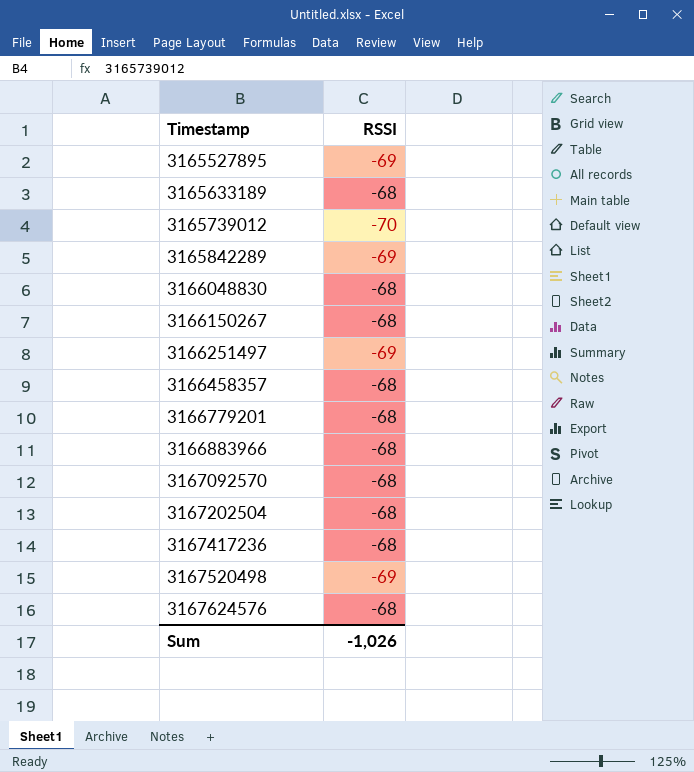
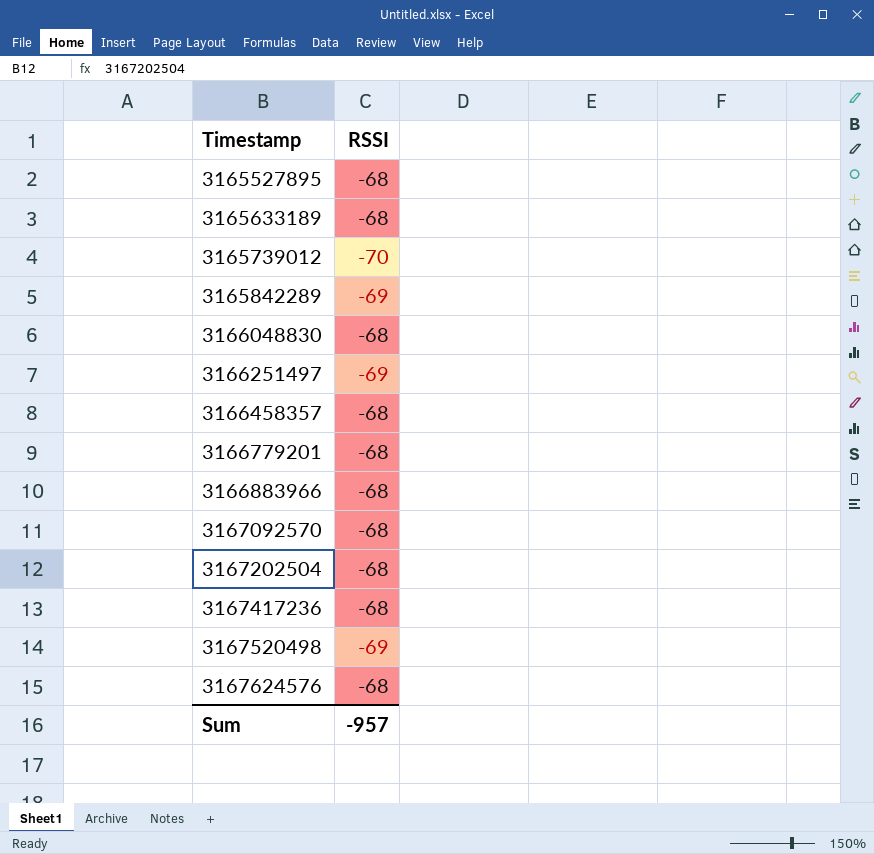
row 3166150267: -68 -> none
3165527895 | RSSI: -69 -> -68
Sum | RSSI: -1,026 -> -957

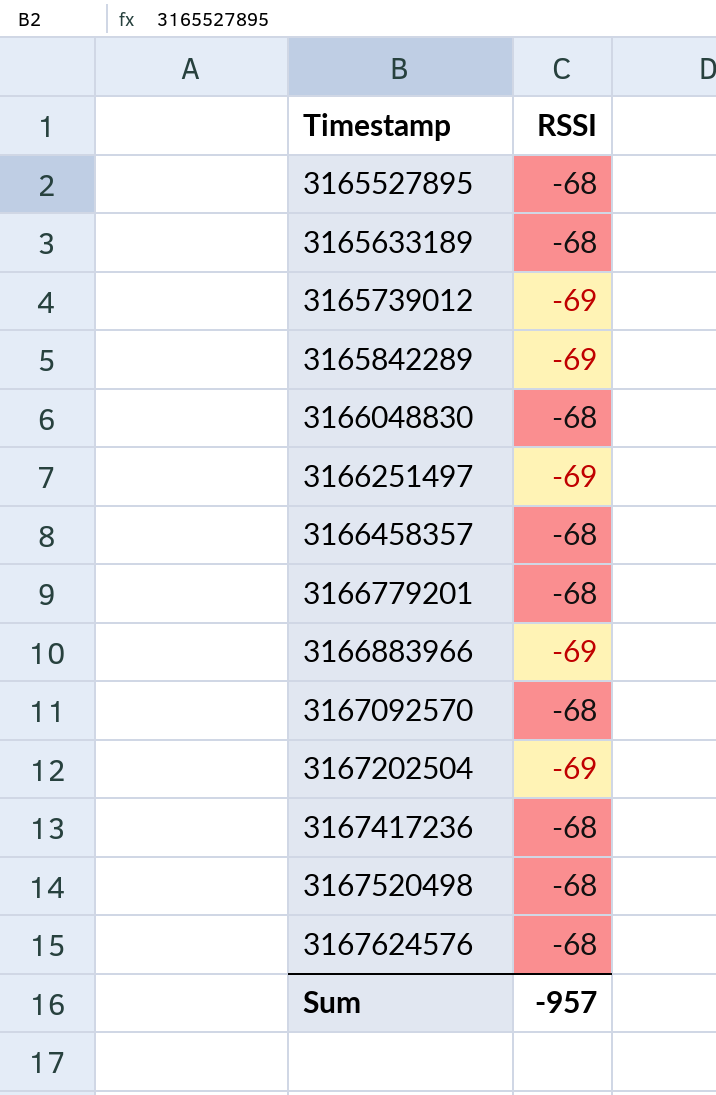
3165739012 | RSSI: -70 -> -69
3166883966 | RSSI: -68 -> -69
3167202504 | RSSI: -68 -> -69
3167520498 | RSSI: -69 -> -68

